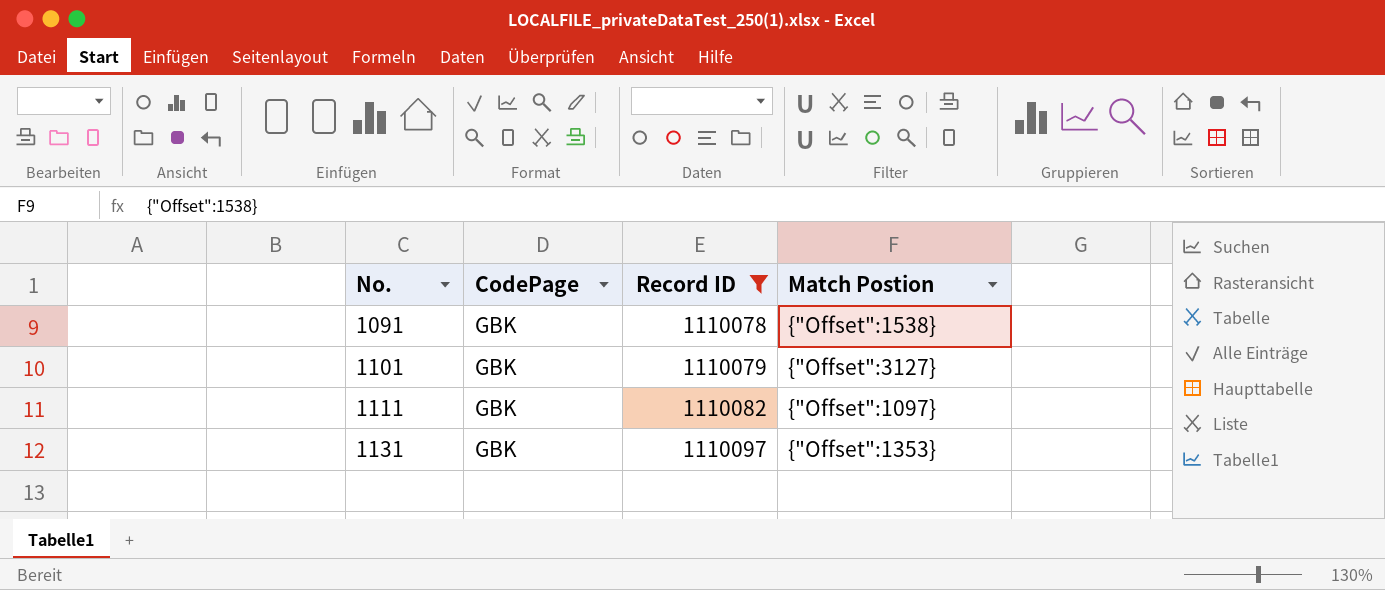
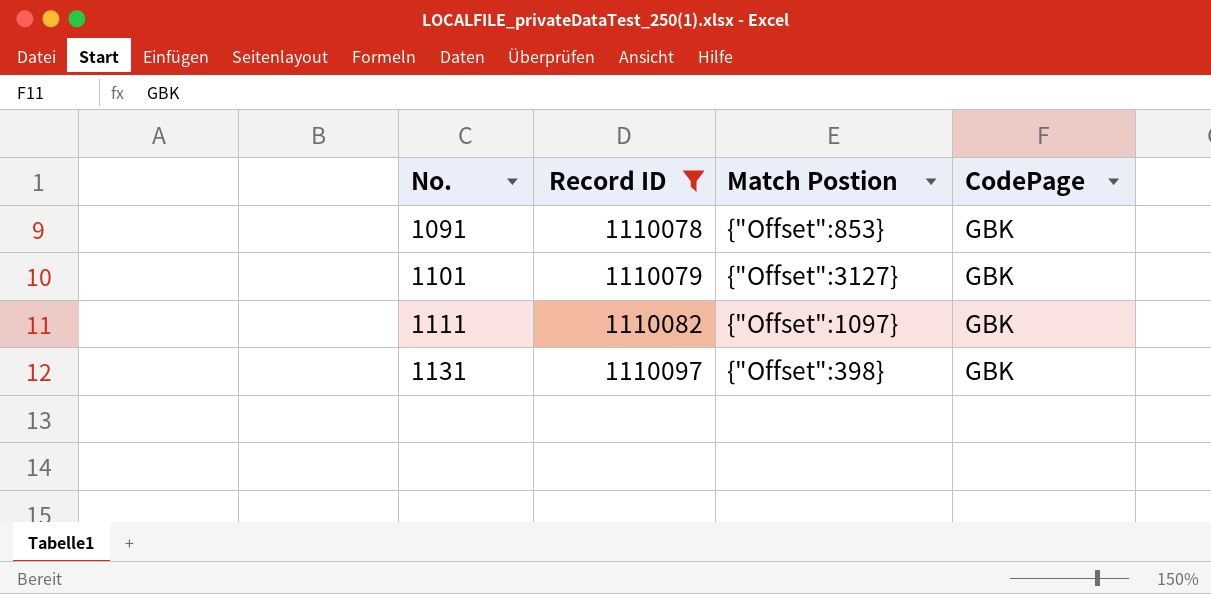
column CodePage | position: 2 -> 4
1091 | Match Postion: {"Offset":1538} -> {"Offset":853}
1131 | Match Postion: {"Offset":1353} -> {"Offset":398}

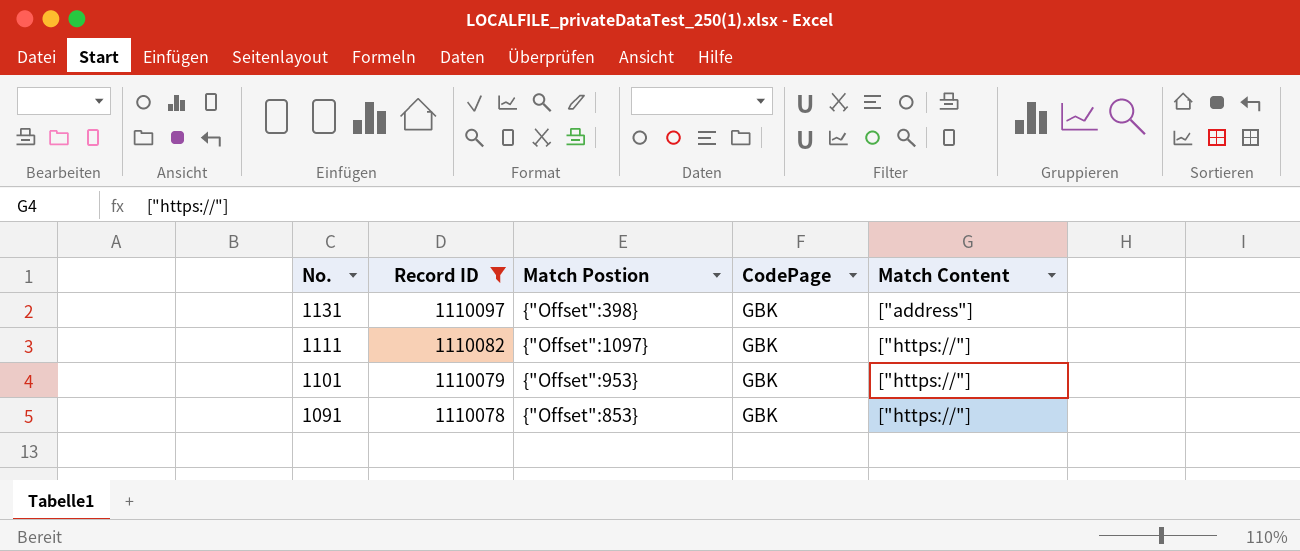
row order: No. ascending -> No. descending
column Match Content | position: none -> 5
1101 | Match Postion: {"Offset":3127} -> {"Offset":953}

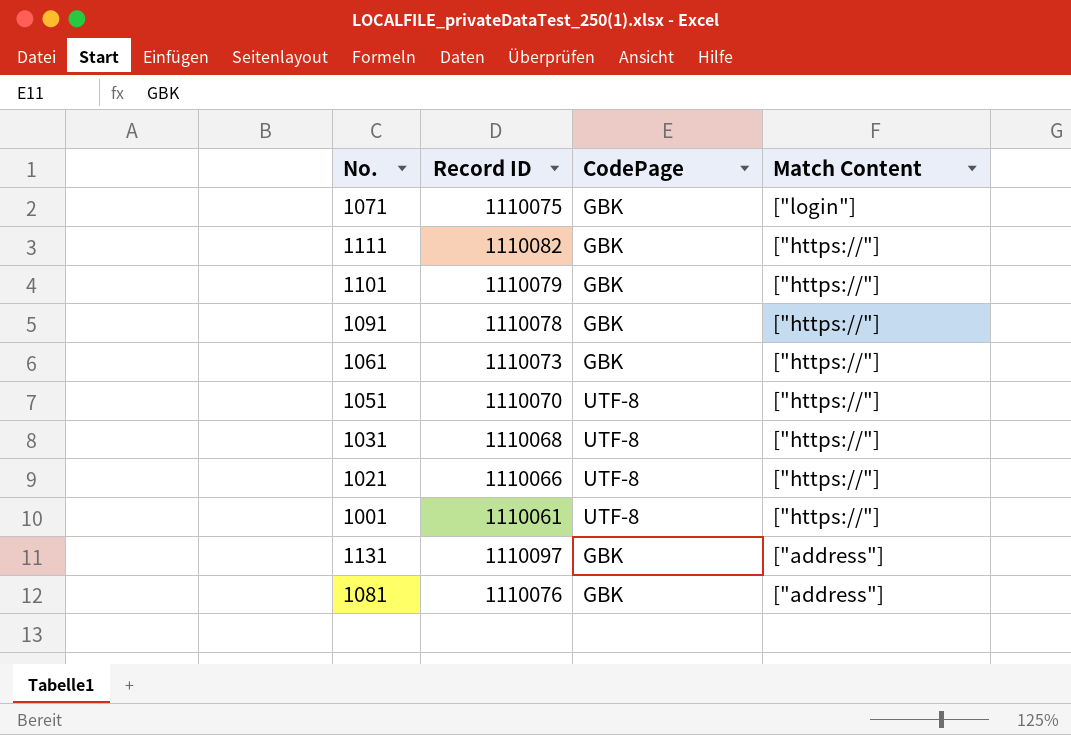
filter: Record ID >= 1110078 -> none
row order: No. descending -> Match Content descending
column Match Postion | position: 3 -> none

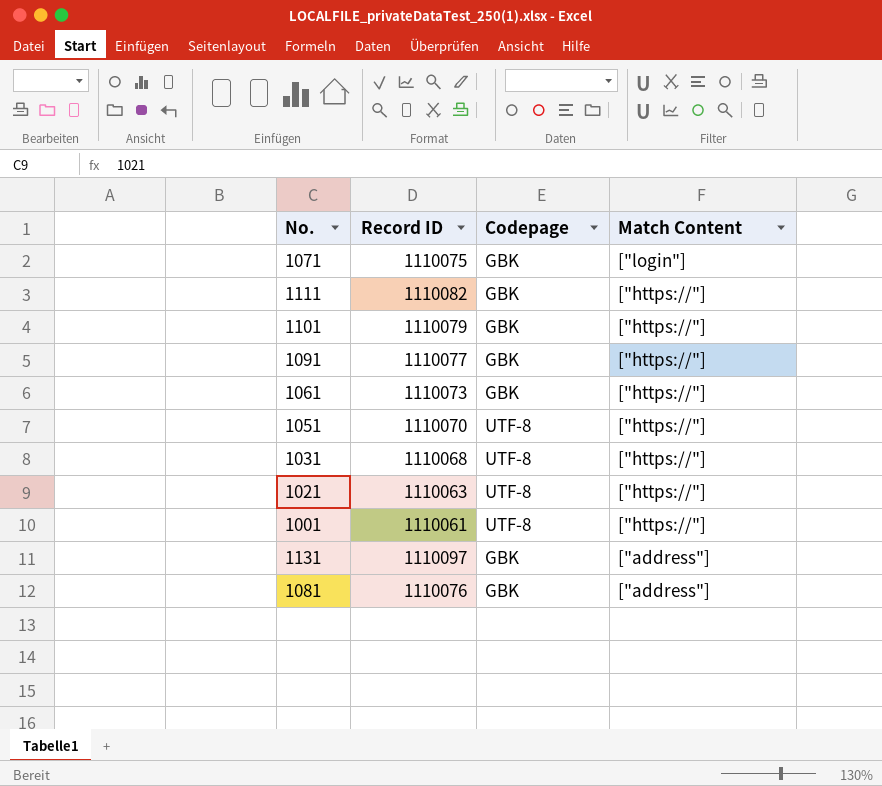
column name: CodePage -> Codepage
1091 | Record ID: 1110078 -> 1110077
1021 | Record ID: 1110066 -> 1110063

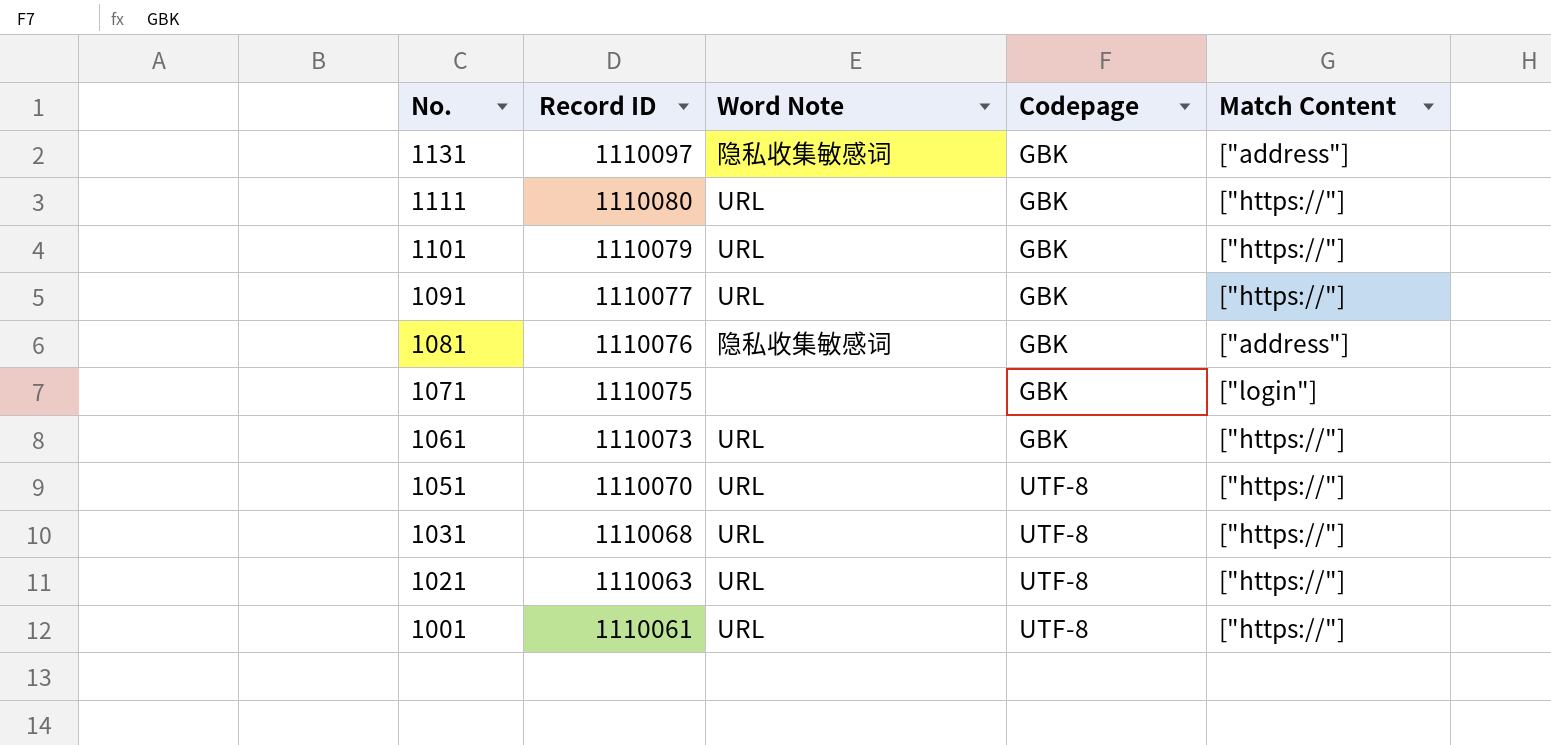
row order: Match Content descending -> No. descending
column Word Note | position: none -> 3
1111 | Record ID: 1110082 -> 1110080

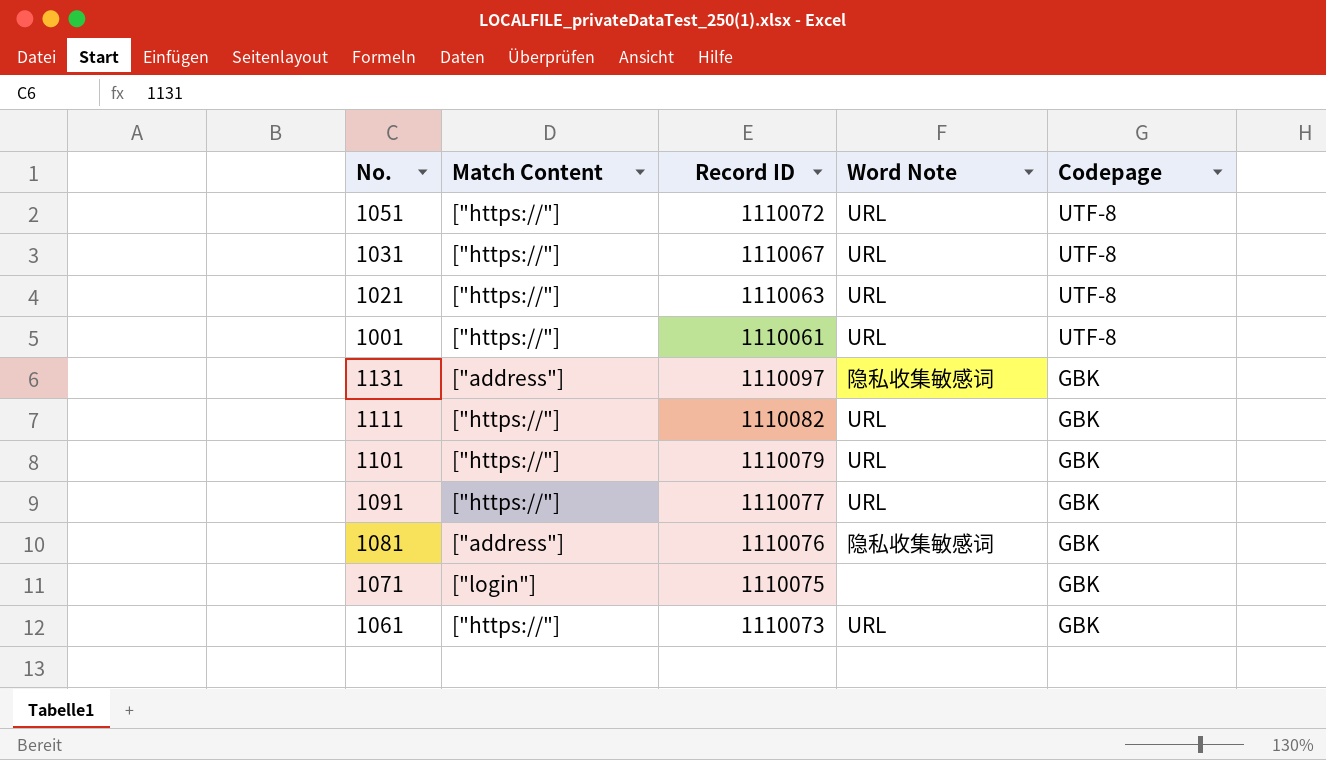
row order: No. descending -> Codepage descending
column Match Content | position: 5 -> 2
1051 | Record ID: 1110070 -> 1110072
1031 | Record ID: 1110068 -> 1110067
1111 | Record ID: 1110080 -> 1110082

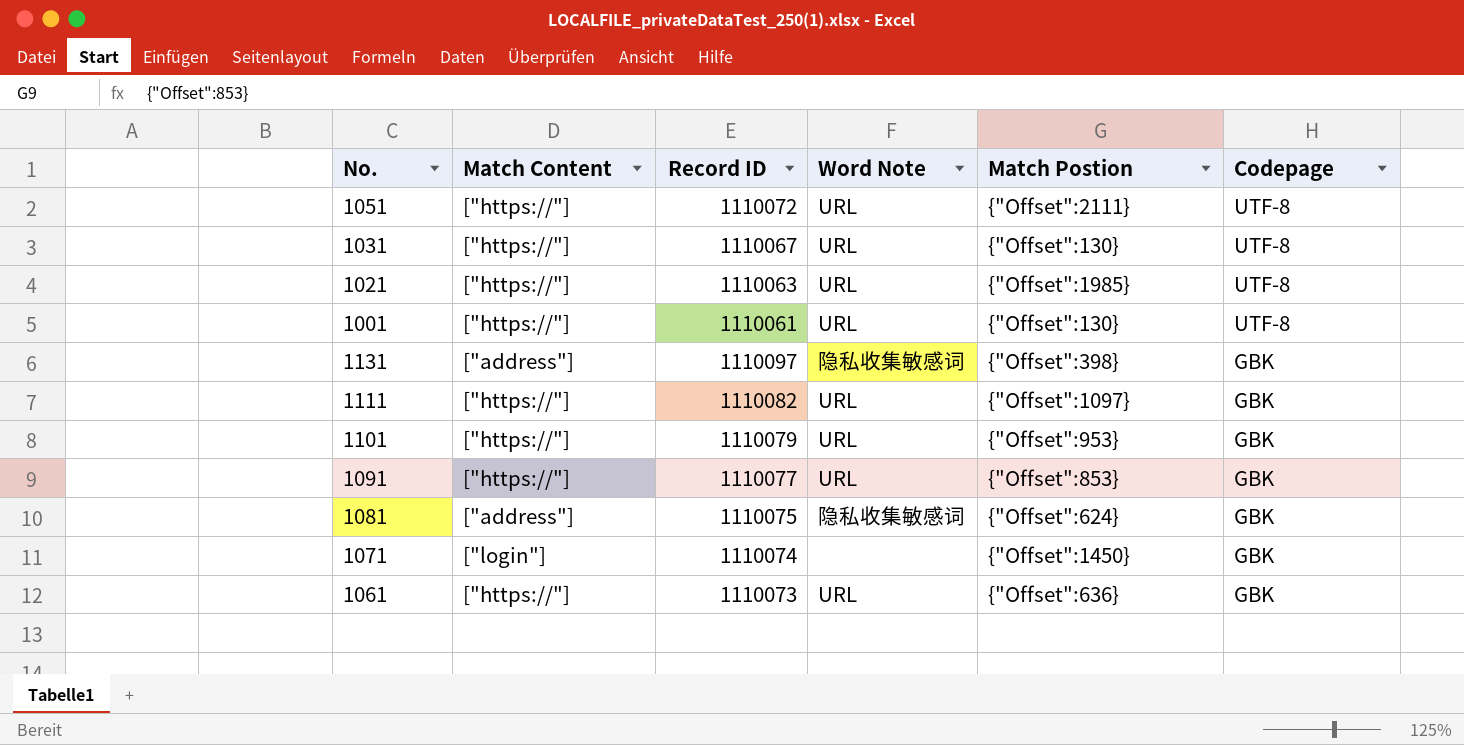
column Match Postion | position: none -> 5
1081 | Record ID: 1110076 -> 1110075
1071 | Record ID: 1110075 -> 1110074

